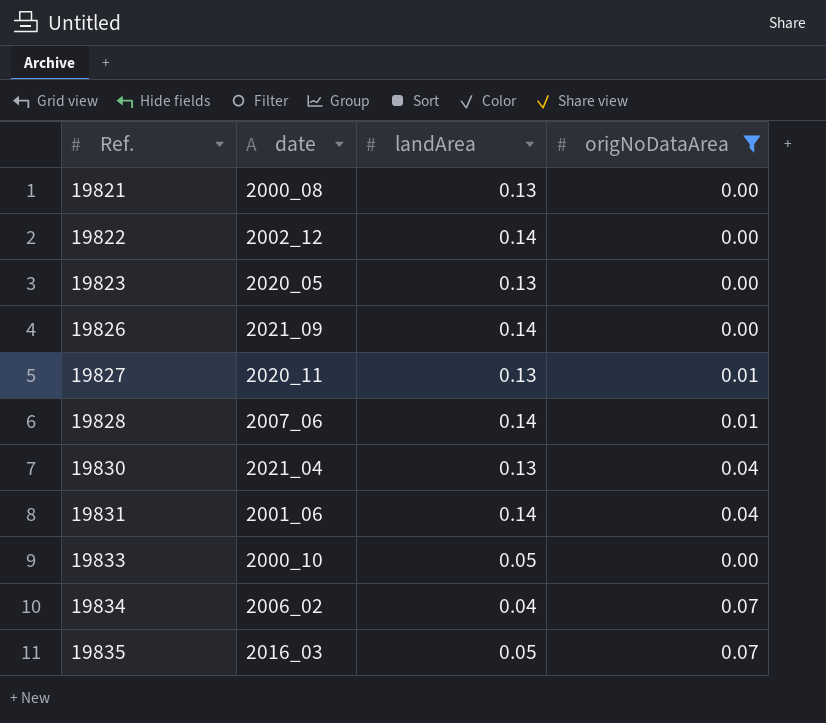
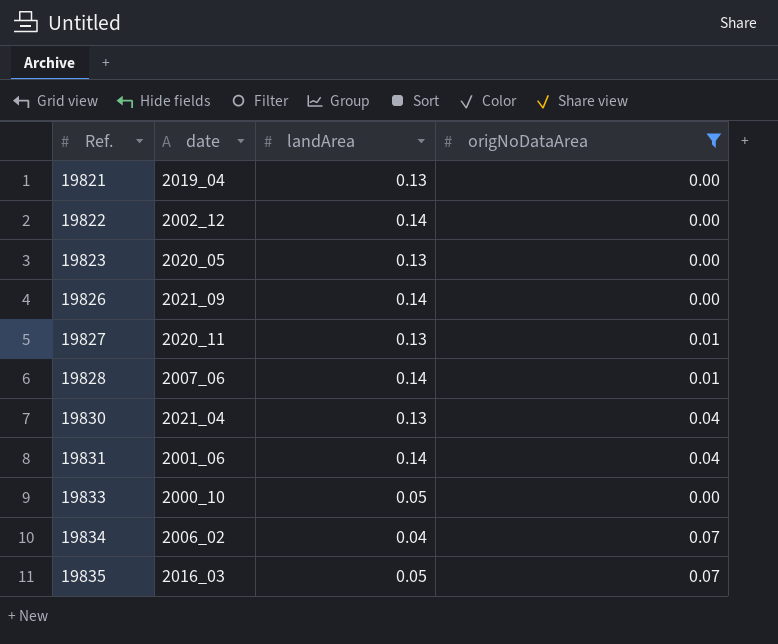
19821 | date: 2000_08 -> 2019_04

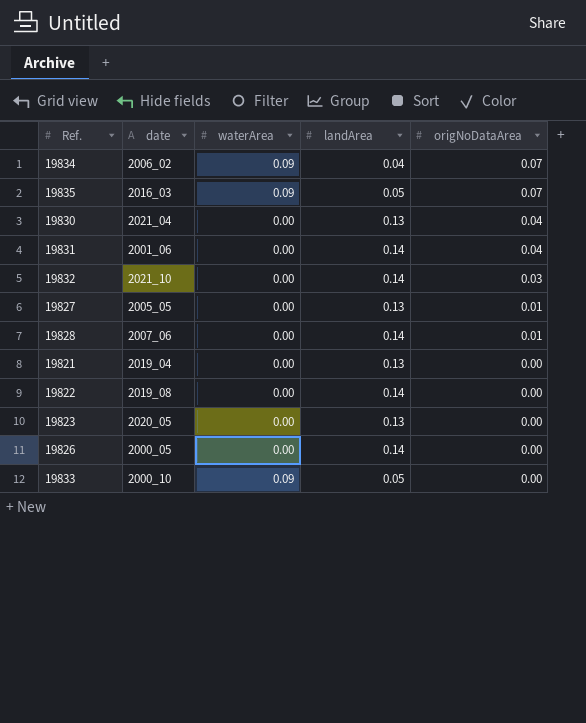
filter: origNoDataArea != 0.03 -> none
row order: Ref. ascending -> origNoDataArea descending
column waterArea | position: none -> 3
19827 | date: 2020_11 -> 2005_05
19822 | date: 2002_12 -> 2019_08
19826 | date: 2021_09 -> 2000_05

